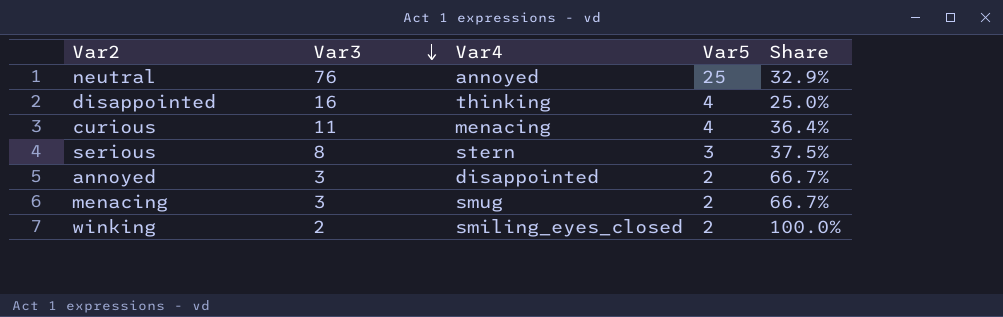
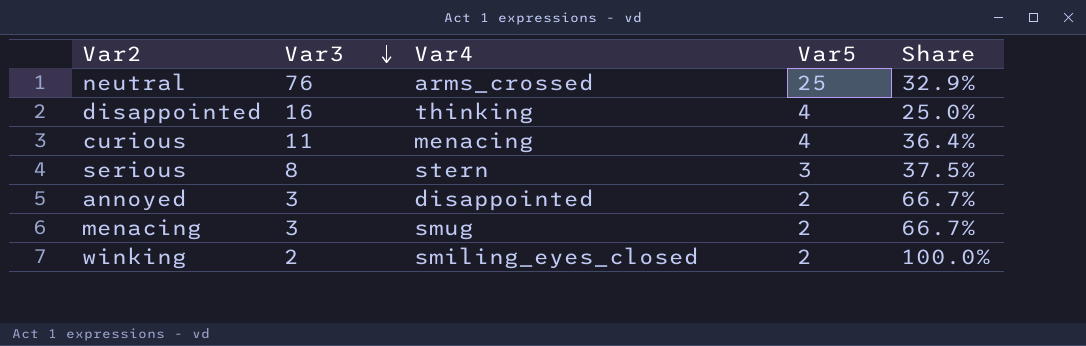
neutral | Var4: annoyed -> arms_crossed

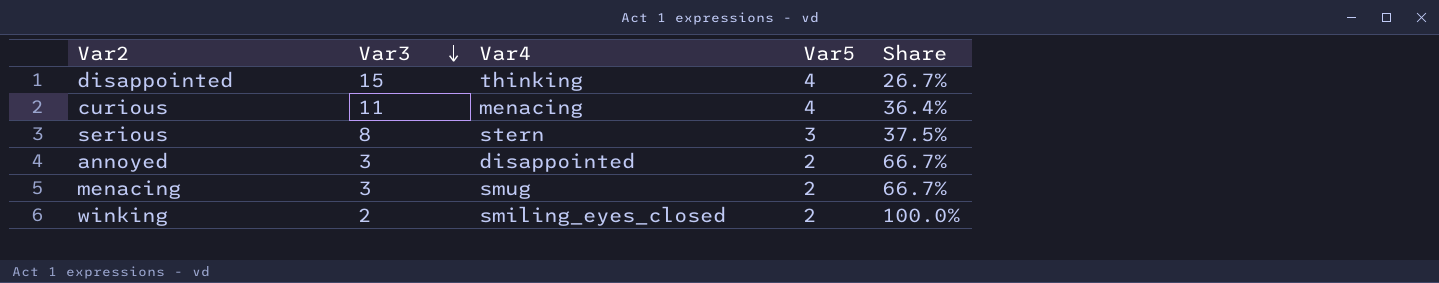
row neutral: 76 | arms_crossed | 25 | 32.9% -> none
disappointed | Var3: 16 -> 15
disappointed | Share: 25.0% -> 26.7%

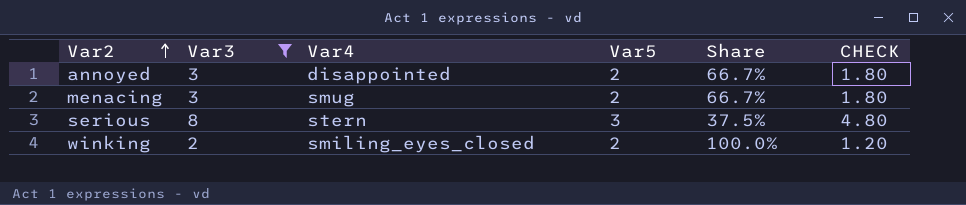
filter: none -> Var3 <= 8
row order: Var3 descending -> Var2 ascending
column CHECK | formula: none -> [Var3] * 0.6

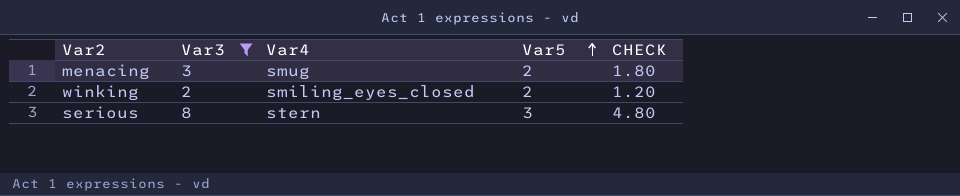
row order: Var2 ascending -> Var5 ascending
column Share | formula: [Var5] / [Var3] -> none
row annoyed: 3 | disappointed | 2 | 66.7% | 1.80 -> none

